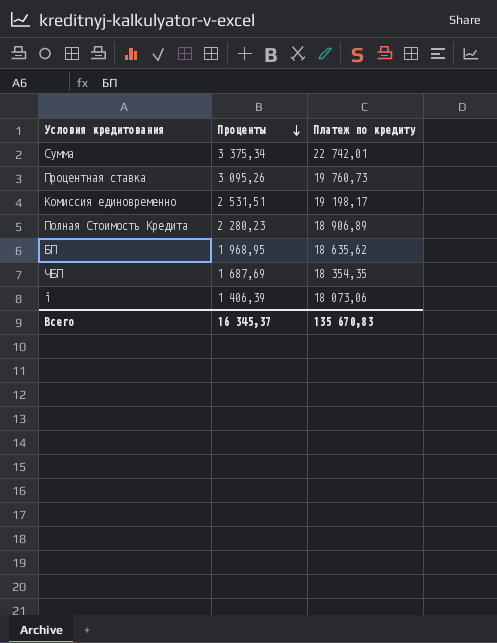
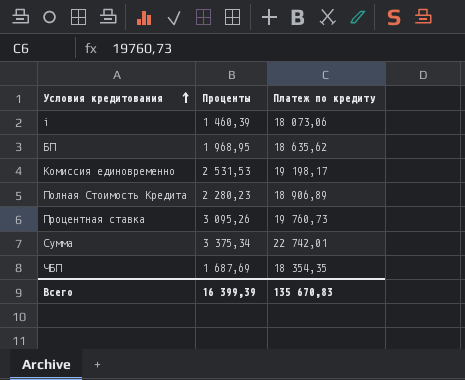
row order: Проценты descending -> Условия кредитования ascending
i | Проценты: 1 406,39 -> 1 460,39
Комиссия единовременно | Проценты: 2 531,51 -> 2 531,53
Всего | Проценты: 16 345,37 -> 16 399,39

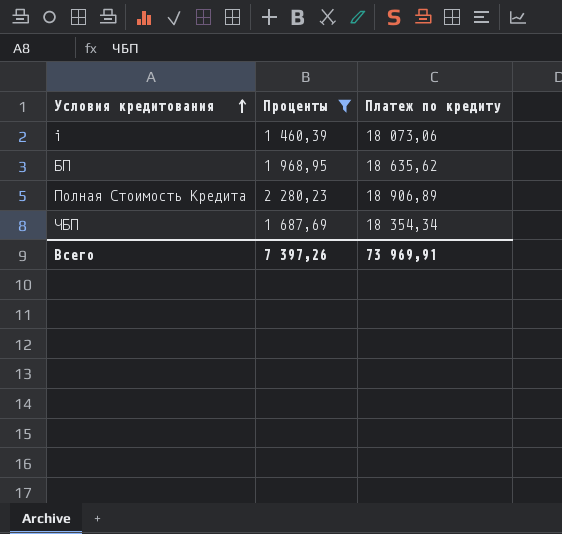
filter: none -> Проценты <= 2 280,23
ЧБП | Платеж по кредиту: 18 354,35 -> 18 354,34
Всего | Проценты: 16 399,39 -> 7 397,26
Всего | Платеж по кредиту: 135 670,83 -> 73 969,91

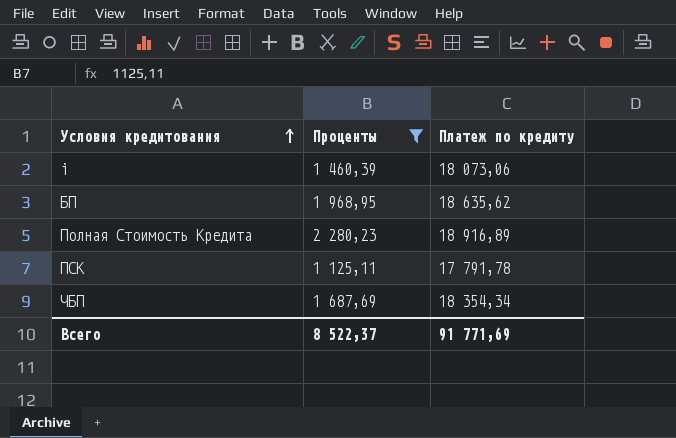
Полная Стоимость Кредита | Платеж по кредиту: 18 906,89 -> 18 916,89
row ПСК: none -> 1 125,11 | 17 791,78
Всего | Проценты: 7 397,26 -> 8 522,37
Всего | Платеж по кредиту: 73 969,91 -> 91 771,69

